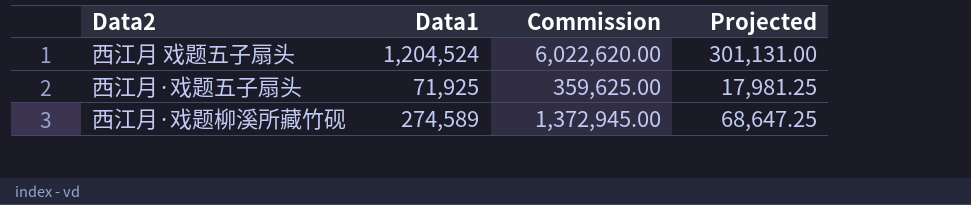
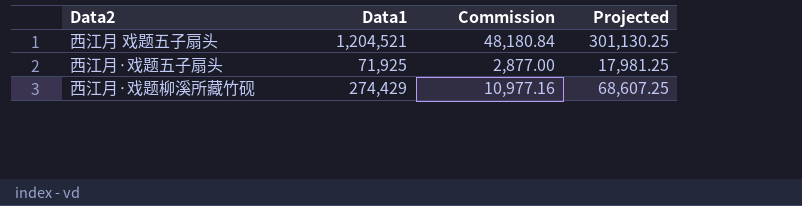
column Commission | formula: [Data1] * 5 -> [Data1] * 0.04
西江月 戏题五子扇头 | Data1: 1,204,524 -> 1,204,521
西江月 戏题五子扇头 | Projected: 301,131.00 -> 301,130.25
西江月·戏题柳溪所藏竹砚 | Data1: 274,589 -> 274,429
西江月·戏题柳溪所藏竹砚 | Projected: 68,647.25 -> 68,607.25

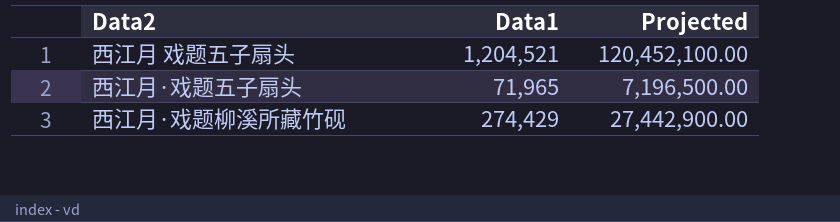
column Commission | formula: [Data1] * 0.04 -> none
column Projected | formula: [Data1] * 0.25 -> [Data1] * 100
西江月·戏题五子扇头 | Data1: 71,925 -> 71,965

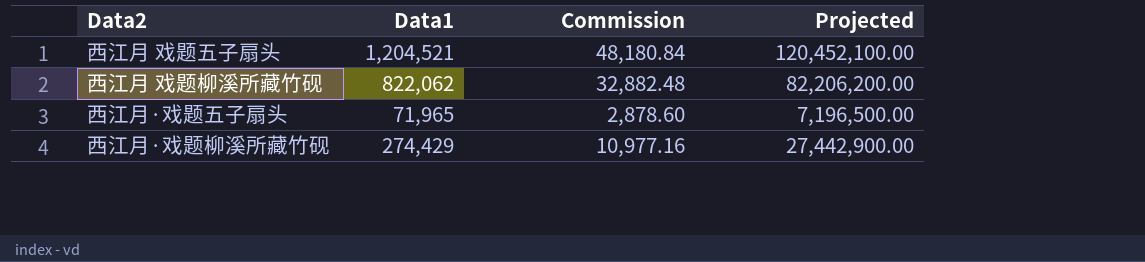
column Commission | formula: none -> [Data1] * 0.04
row 西江月 戏题柳溪所藏竹砚: none -> 822,062 | 32,882.48 | 82,206,200.00

